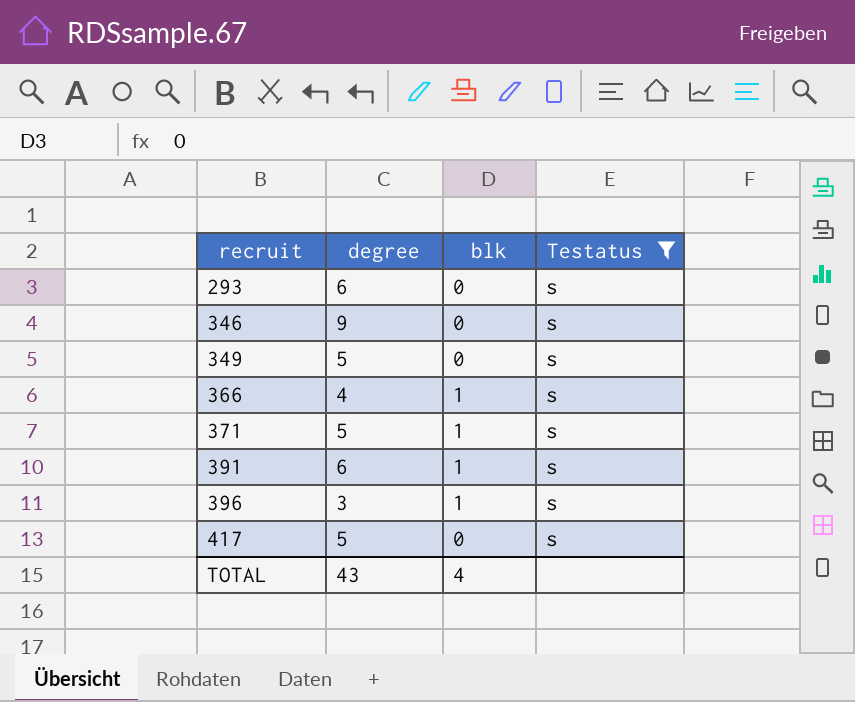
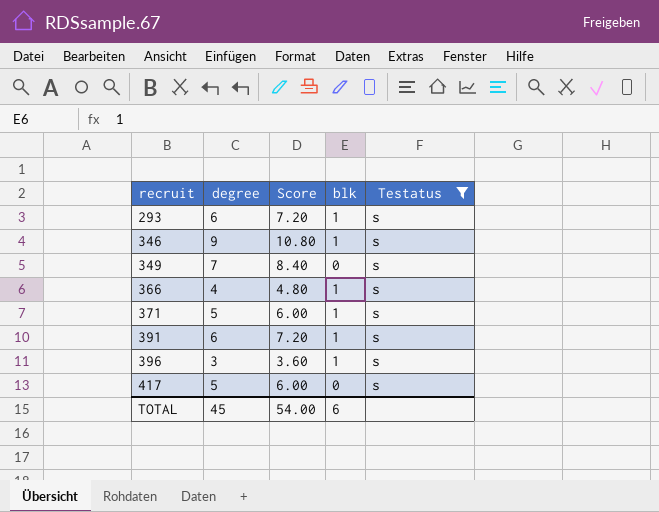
column Score | formula: none -> [degree] * 1.2
293 | blk: 0 -> 1
346 | blk: 0 -> 1
349 | degree: 5 -> 7
TOTAL | degree: 43 -> 45
TOTAL | blk: 4 -> 6

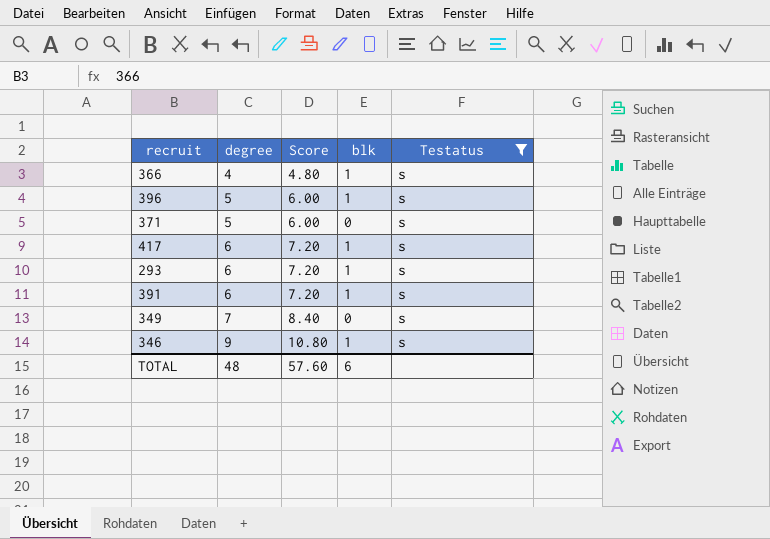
row order: recruit ascending -> degree ascending
396 | degree: 3 -> 5
396 | Score: 3.60 -> 6.00
371 | blk: 1 -> 0
417 | degree: 5 -> 6
417 | Score: 6.00 -> 7.20
417 | blk: 0 -> 1
TOTAL | degree: 45 -> 48
TOTAL | Score: 54.00 -> 57.60

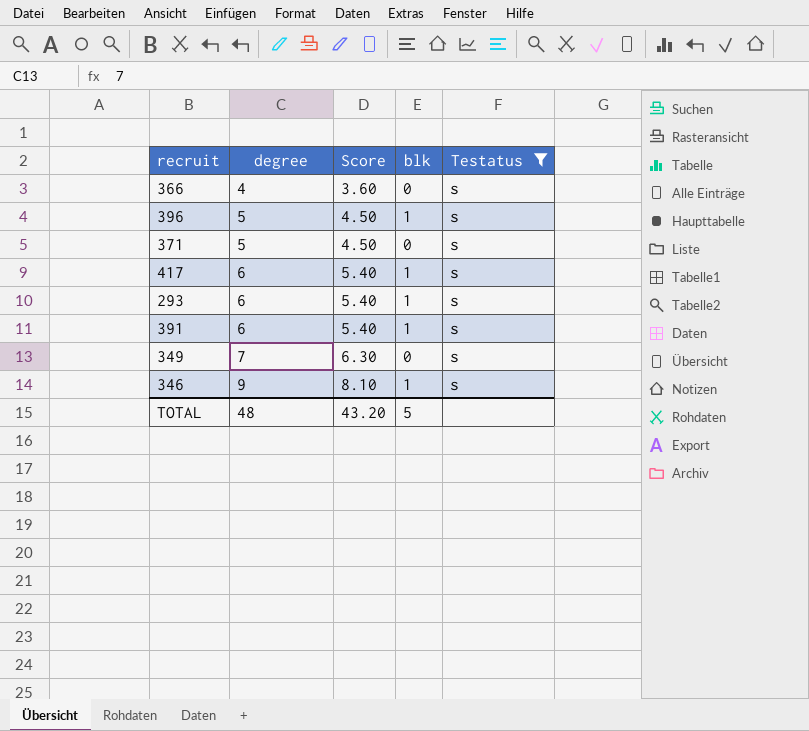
column Score | formula: [degree] * 1.2 -> [degree] * 0.9
366 | blk: 1 -> 0
TOTAL | Score: 57.60 -> 43.20
TOTAL | blk: 6 -> 5

